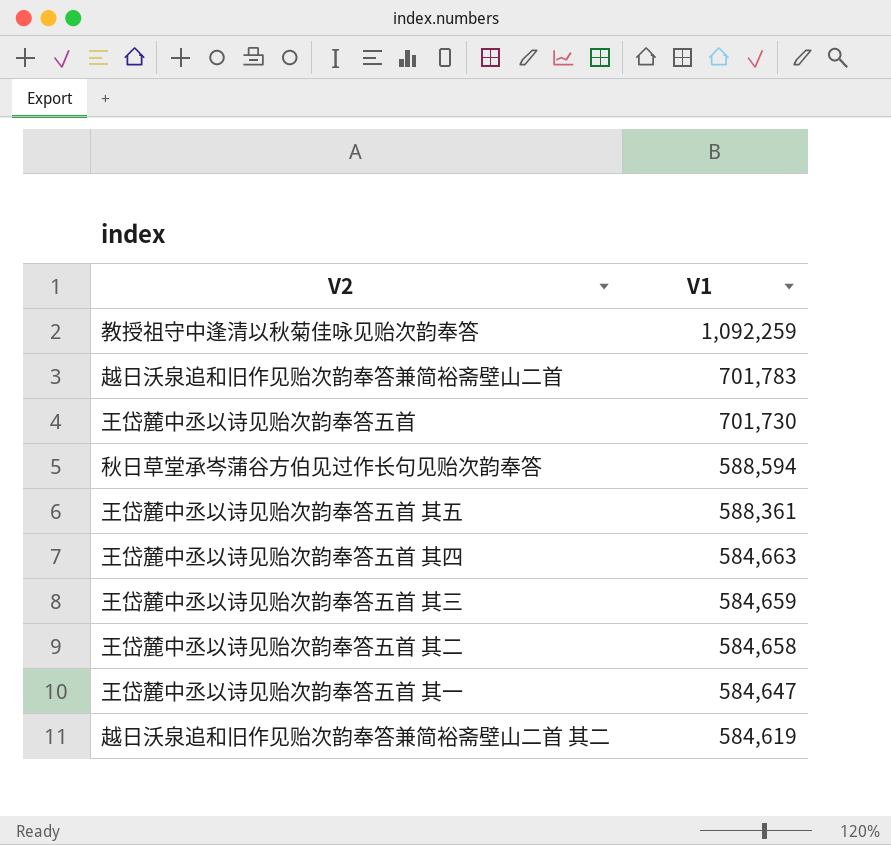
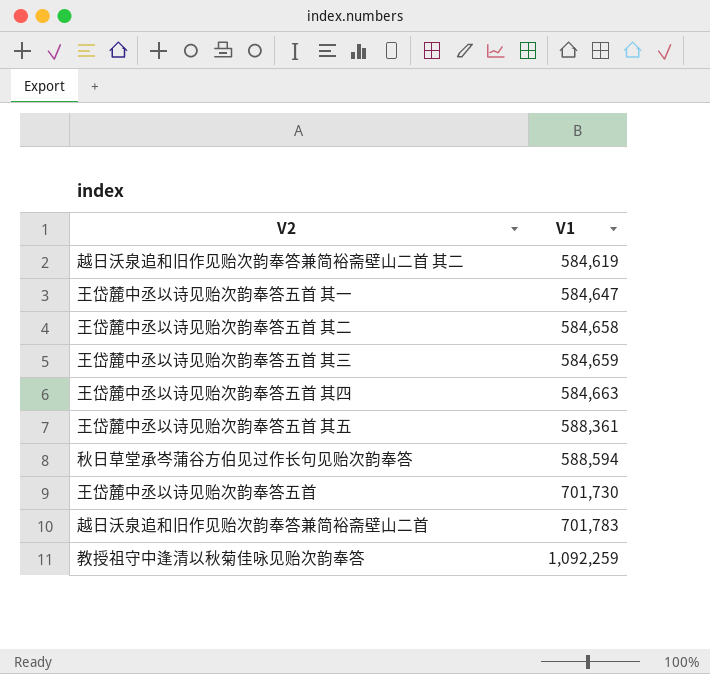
row order: V1 descending -> V1 ascending

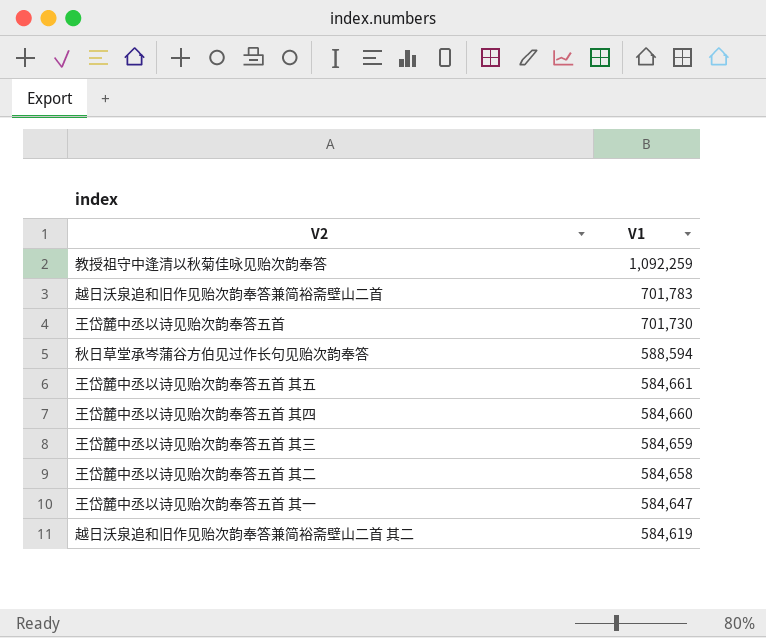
row order: V1 ascending -> V1 descending
王岱麓中丞以诗见贻次韵奉答五首 其五 | V1: 588,361 -> 584,661
王岱麓中丞以诗见贻次韵奉答五首 其四 | V1: 584,663 -> 584,660

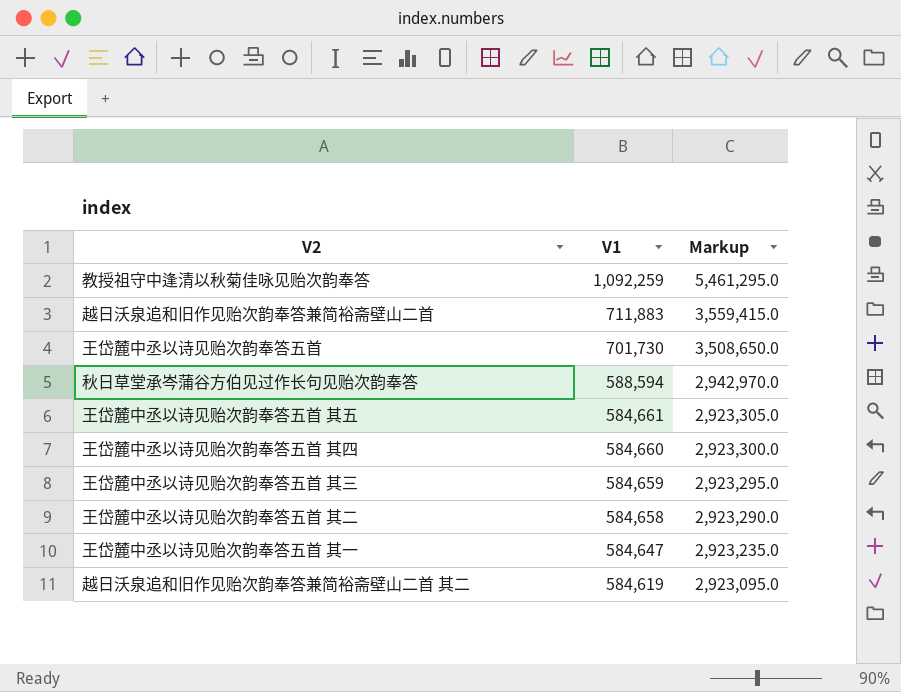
column Markup | formula: none -> [V1] * 5
越日沃泉追和旧作见贻次韵奉答兼简裕斋壁山二首 | V1: 701,783 -> 711,883

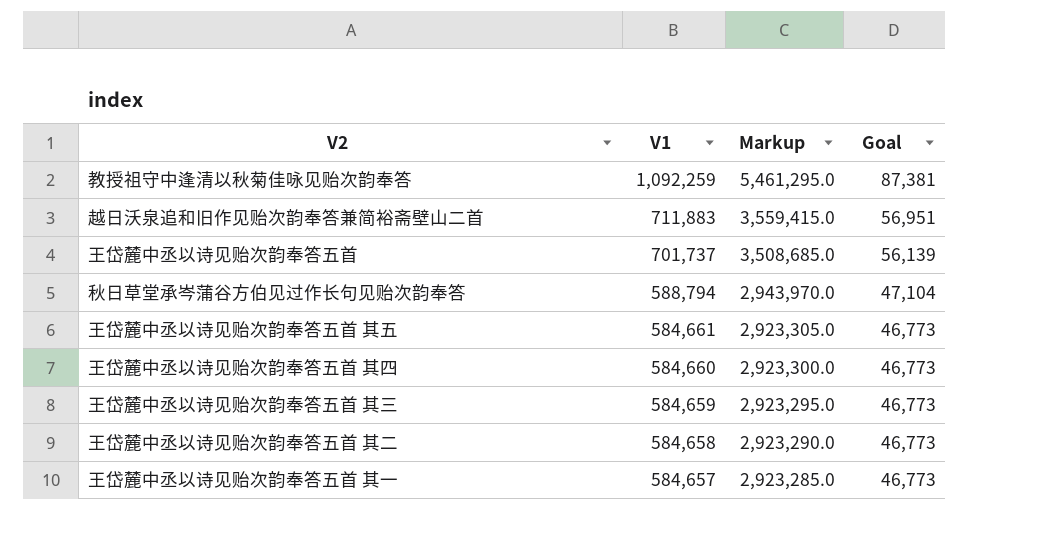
column Goal | formula: none -> [V1] * 0.08
row 越日沃泉追和旧作见贻次韵奉答兼简裕斋壁山二首 其二: 584,619 | 2,923,095.0 -> none
王岱麓中丞以诗见贻次韵奉答五首 | V1: 701,730 -> 701,737
王岱麓中丞以诗见贻次韵奉答五首 | Markup: 3,508,650.0 -> 3,508,685.0
秋日草堂承岑蒲谷方伯见过作长句见贻次韵奉答 | V1: 588,594 -> 588,794
秋日草堂承岑蒲谷方伯见过作长句见贻次韵奉答 | Markup: 2,942,970.0 -> 2,943,970.0
王岱麓中丞以诗见贻次韵奉答五首 其一 | V1: 584,647 -> 584,657
王岱麓中丞以诗见贻次韵奉答五首 其一 | Markup: 2,923,235.0 -> 2,923,285.0

